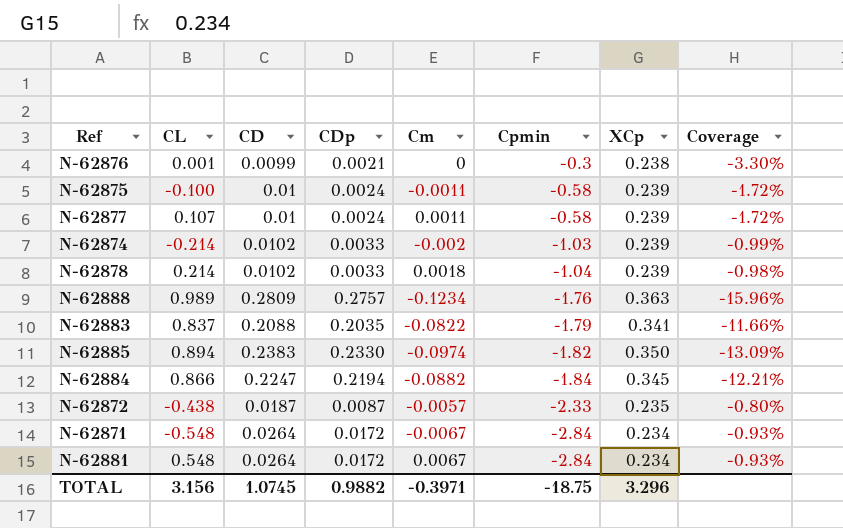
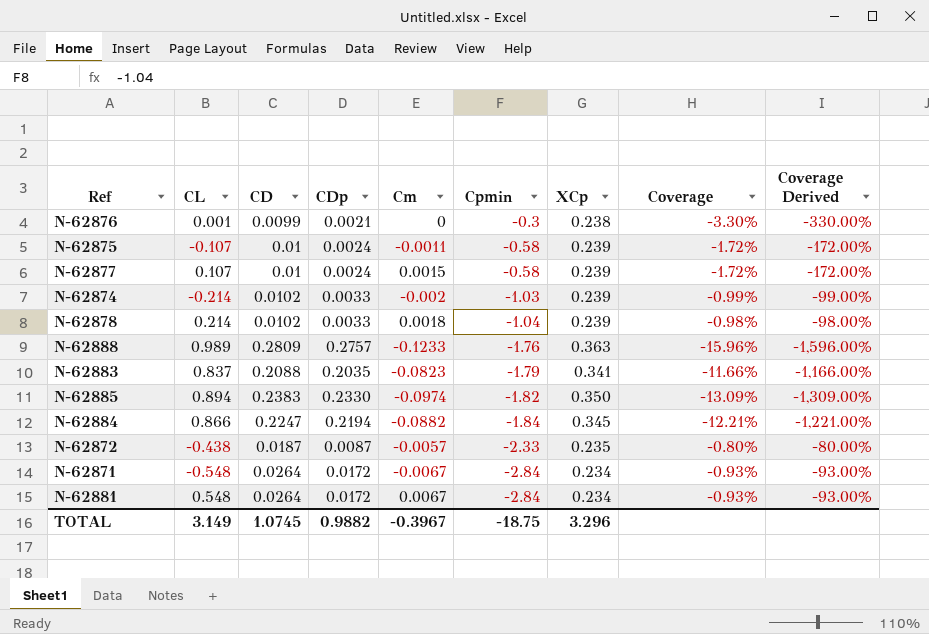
column Coverage Derived | formula: none -> [Coverage] * 100
N-62875 | CL: -0.100 -> -0.107
N-62877 | Cm: 0.0011 -> 0.0015
N-62888 | Cm: -0.1234 -> -0.1233
N-62883 | Cm: -0.0822 -> -0.0823
TOTAL | CL: 3.156 -> 3.149
TOTAL | Cm: -0.3971 -> -0.3967

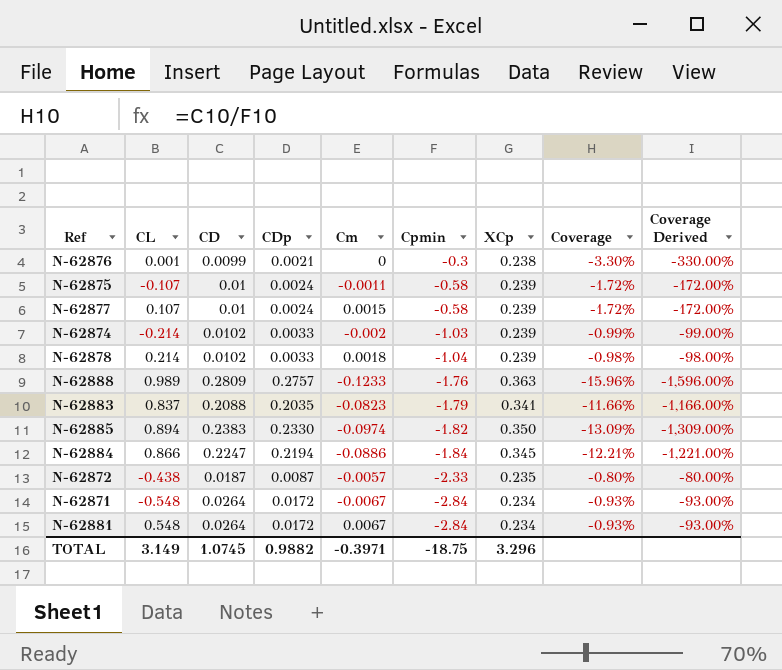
N-62884 | Cm: -0.0882 -> -0.0886
TOTAL | Cm: -0.3967 -> -0.3971

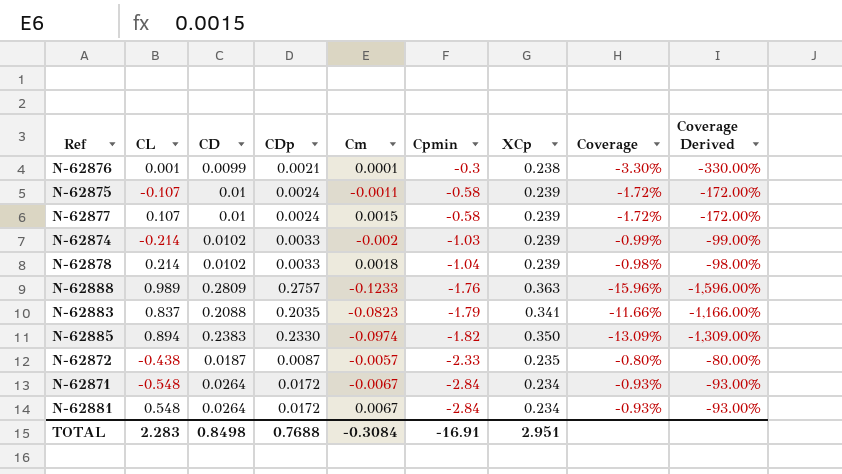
row N-62884: 0.866 | 0.2247 | 0.2194 | -0.0886 | -1.84 | 0.345 | -12.21% | -1,221.00% -> none
N-62876 | Cm: 0 -> 0.0001
TOTAL | CL: 3.149 -> 2.283
TOTAL | CD: 1.0745 -> 0.8498
TOTAL | CDp: 0.9882 -> 0.7688
TOTAL | Cm: -0.3971 -> -0.3084
TOTAL | Cpmin: -18.75 -> -16.91
TOTAL | XCp: 3.296 -> 2.951

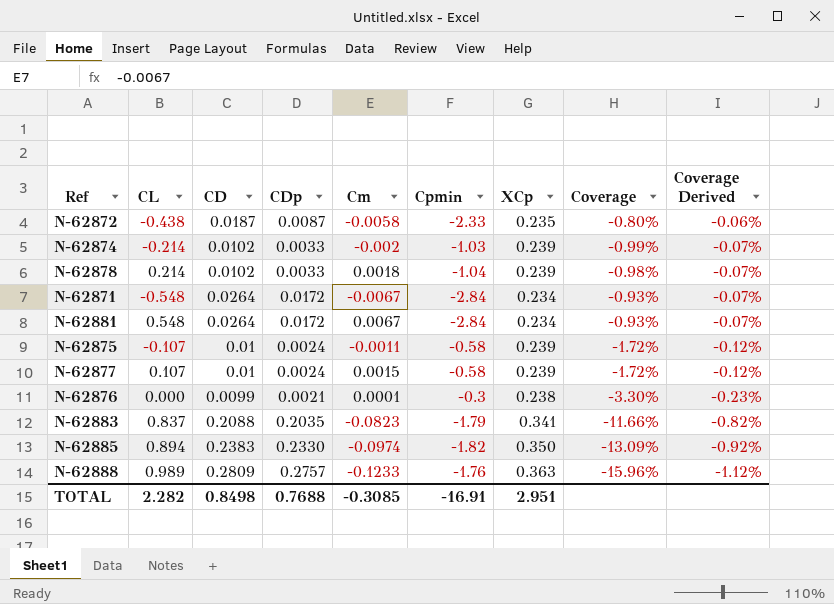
row order: Cpmin descending -> Coverage Derived descending
column Coverage Derived | formula: [Coverage] * 100 -> [Coverage] * 0.07
N-62872 | Cm: -0.0057 -> -0.0058
N-62876 | CL: 0.001 -> 0.000
TOTAL | CL: 2.283 -> 2.282
TOTAL | Cm: -0.3084 -> -0.3085

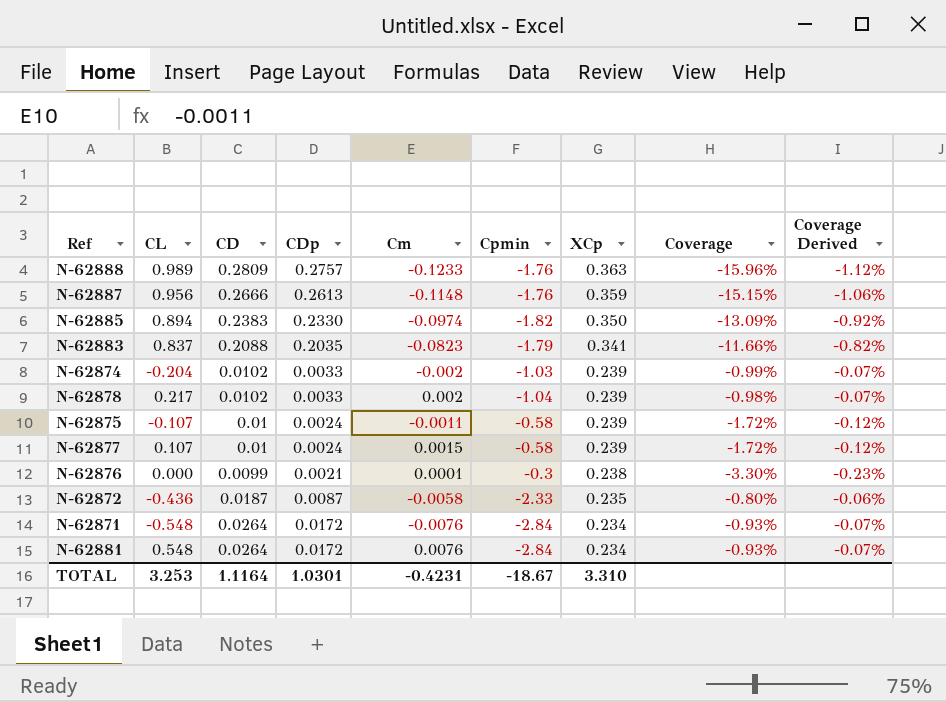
row order: Coverage Derived descending -> XCp descending
row N-62887: none -> 0.956 | 0.2666 | 0.2613 | -0.1148 | -1.76 | 0.359 | -15.15% | -1.06%
N-62874 | CL: -0.214 -> -0.204
N-62878 | CL: 0.214 -> 0.217
N-62878 | Cm: 0.0018 -> 0.002
N-62872 | CL: -0.438 -> -0.436
N-62871 | Cm: -0.0067 -> -0.0076
N-62881 | Cm: 0.0067 -> 0.0076
TOTAL | CL: 2.282 -> 3.253
TOTAL | CD: 0.8498 -> 1.1164
TOTAL | CDp: 0.7688 -> 1.0301
TOTAL | Cm: -0.3085 -> -0.4231
TOTAL | Cpmin: -16.91 -> -18.67
TOTAL | XCp: 2.951 -> 3.310

